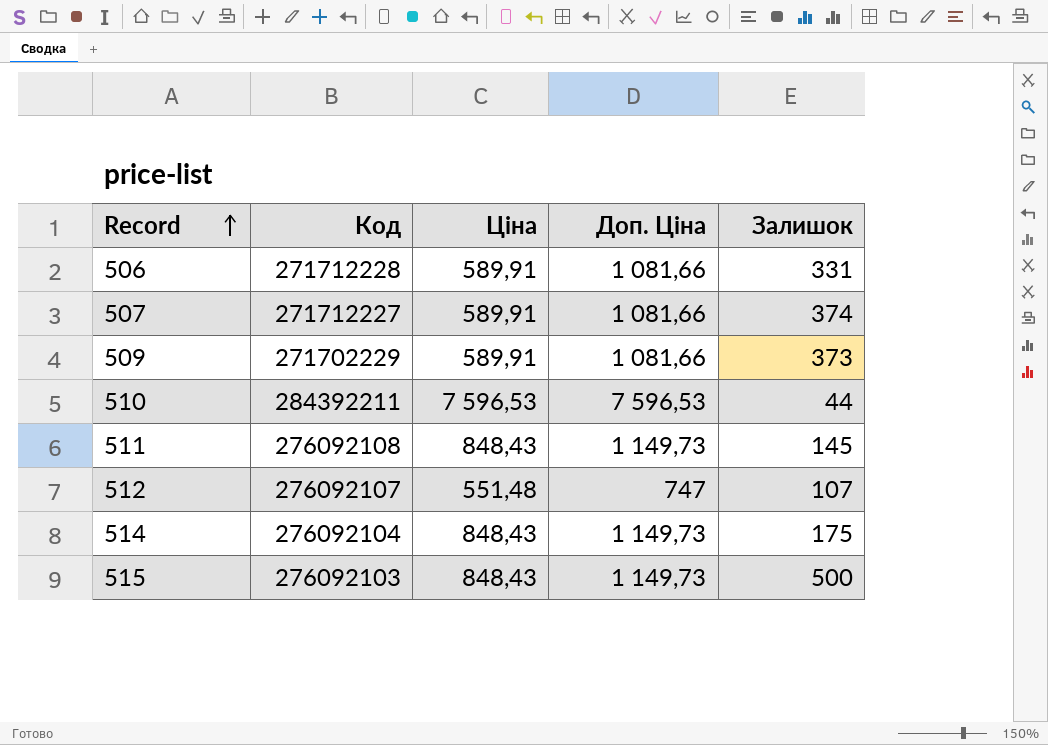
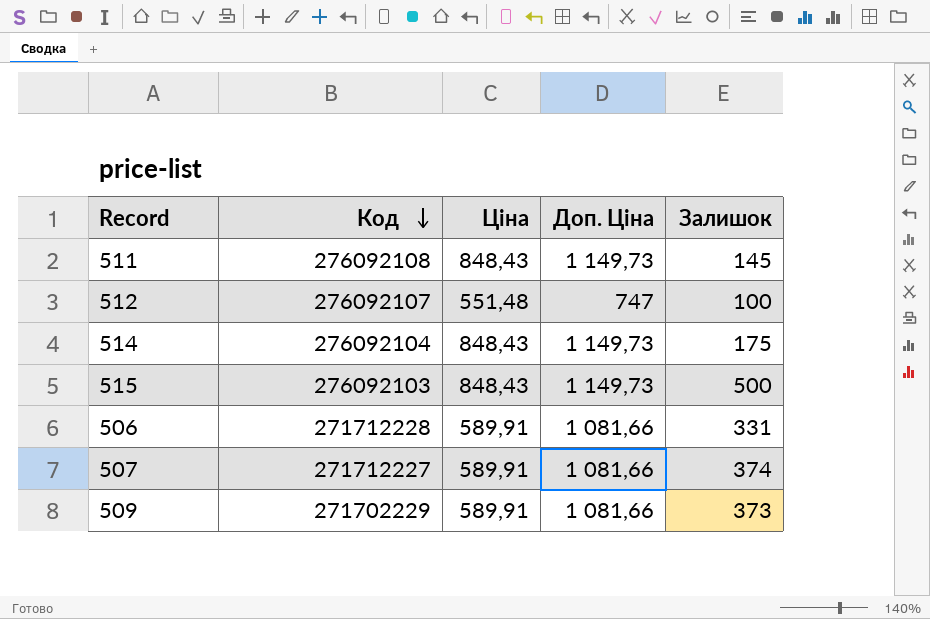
row order: Record ascending -> Код descending
row 510: 284392211 | 7 596,53 | 7 596,53 | 44 -> none
512 | Залишок: 107 -> 100

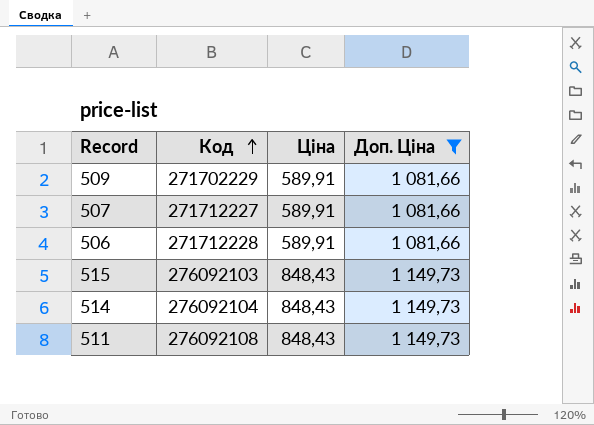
filter: none -> Доп. Ціна != 747
row order: Код descending -> Код ascending
column Залишок | position: 5 -> none

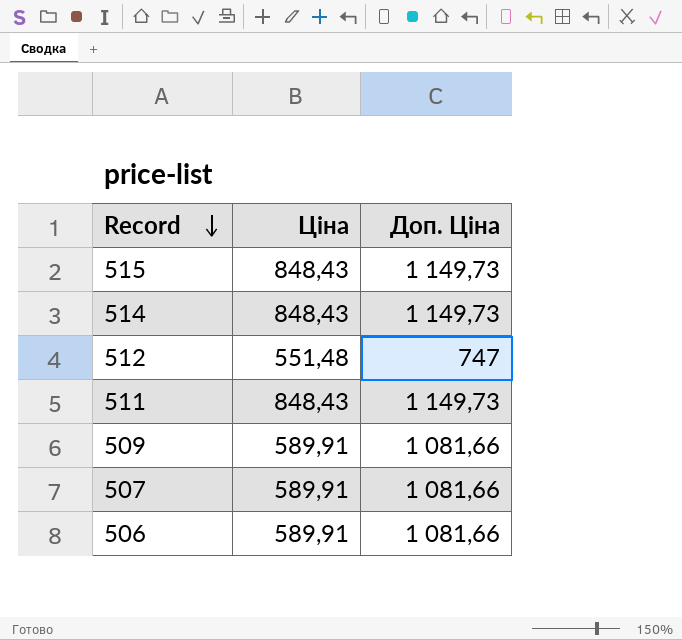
filter: Доп. Ціна != 747 -> none
row order: Код ascending -> Record descending
column Код | position: 2 -> none

